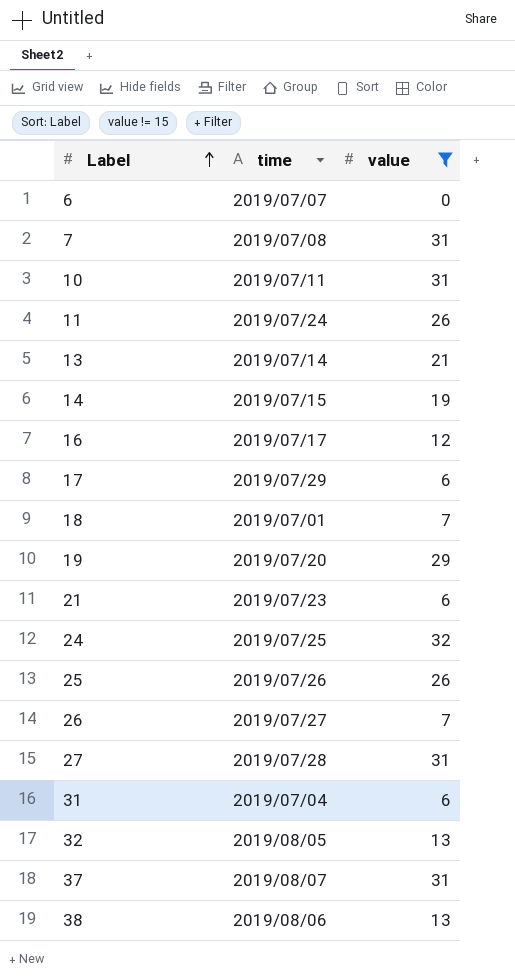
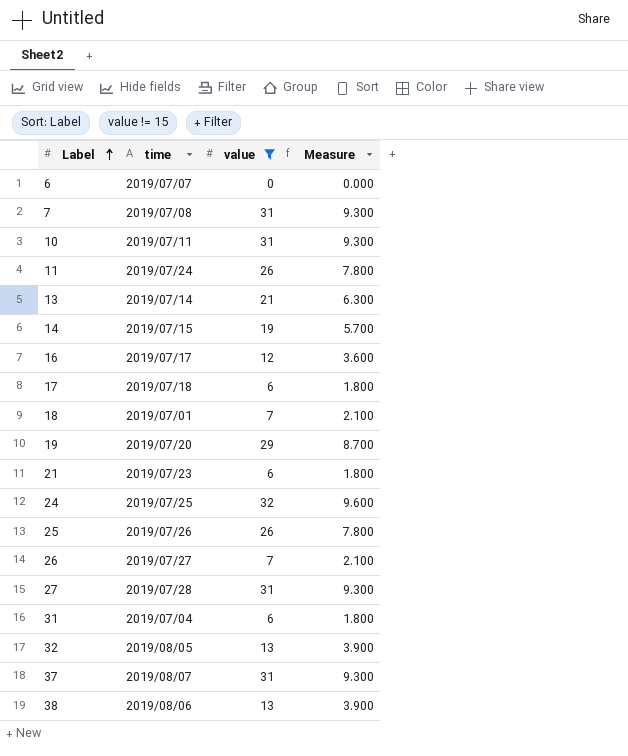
column Measure | formula: none -> [value] * 0.3
17 | time: 2019/07/29 -> 2019/07/18

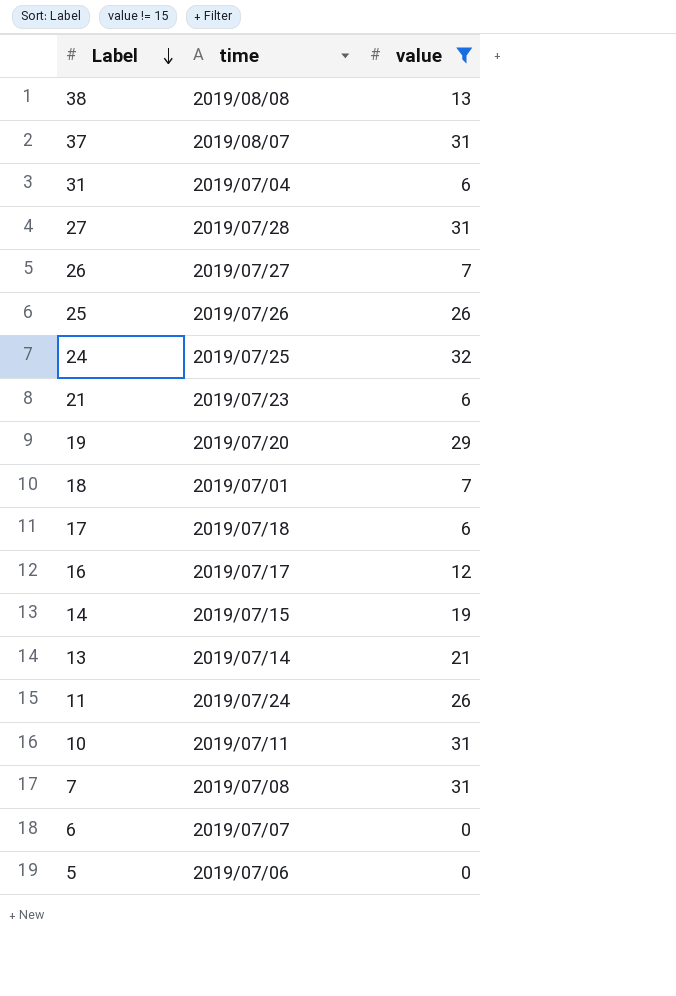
row order: Label ascending -> Label descending
column Measure | formula: [value] * 0.3 -> none
row 32: 2019/08/05 | 13 | 3.900 -> none
38 | time: 2019/08/06 -> 2019/08/08
row 5: none -> 2019/07/06 | 0

